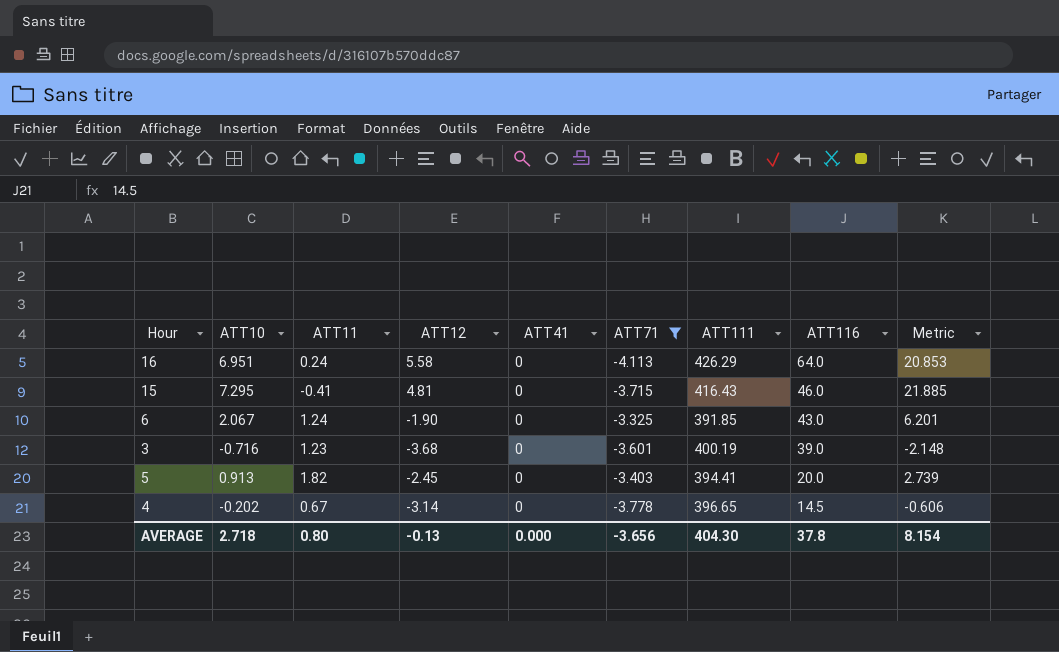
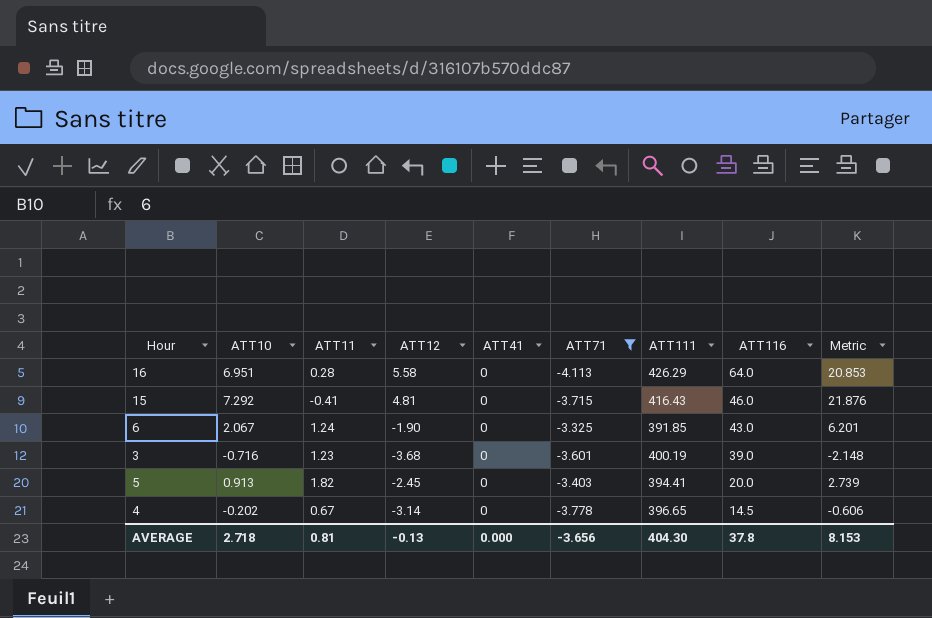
16 | ATT11: 0.24 -> 0.28
15 | ATT10: 7.295 -> 7.292
15 | Metric: 21.885 -> 21.876
AVERAGE | ATT11: 0.80 -> 0.81
AVERAGE | Metric: 8.154 -> 8.153

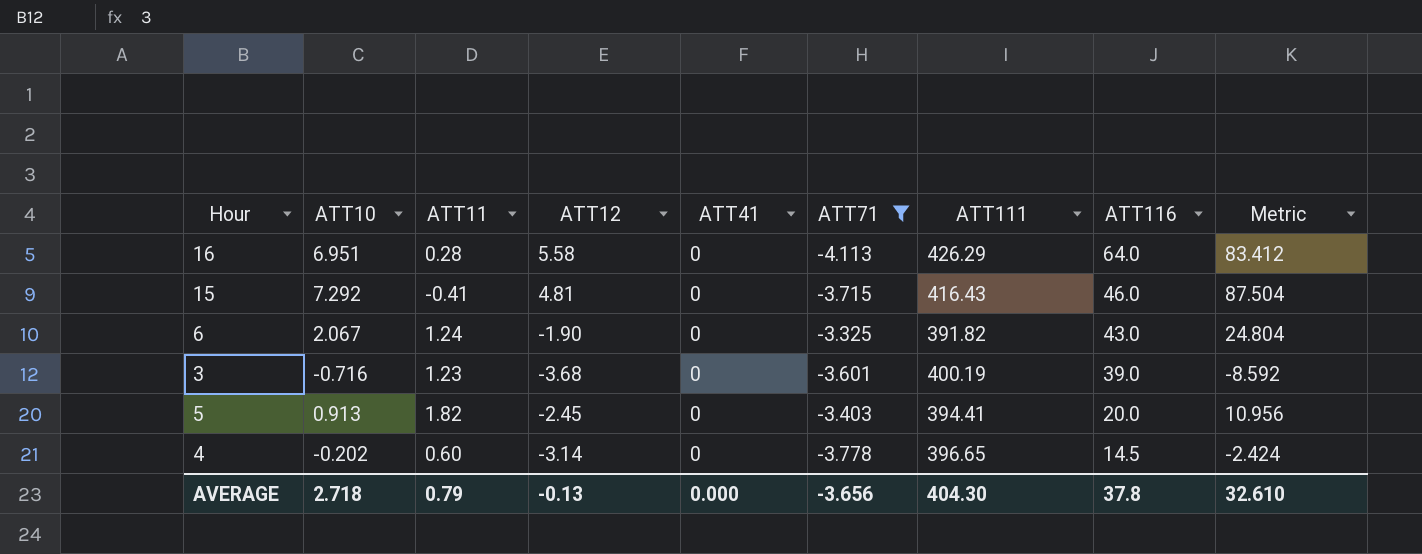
column Metric | formula: [ATT10] * 3 -> [ATT10] * 12
6 | ATT111: 391.85 -> 391.82
4 | ATT11: 0.67 -> 0.60
AVERAGE | ATT11: 0.81 -> 0.79
AVERAGE | Metric: 8.153 -> 32.610

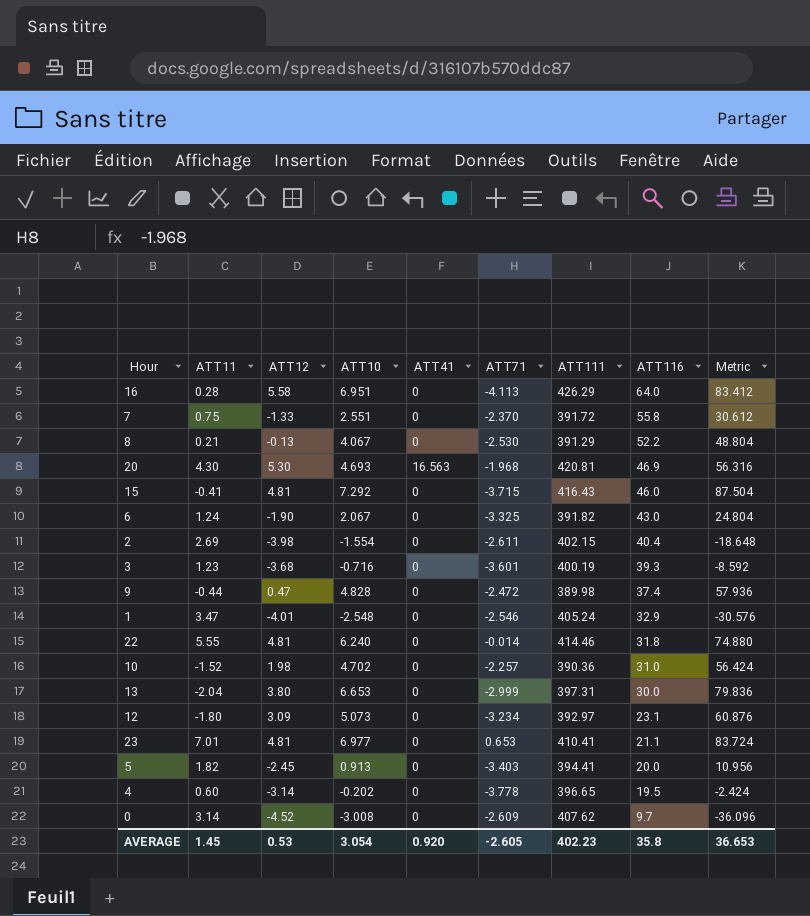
filter: ATT71 <= -3.325 -> none
column ATT10 | position: 2 -> 4
3 | ATT116: 39.0 -> 39.3
4 | ATT116: 14.5 -> 19.5
AVERAGE | ATT11: 0.79 -> 1.45
AVERAGE | ATT12: -0.13 -> 0.53
AVERAGE | ATT10: 2.718 -> 3.054
AVERAGE | ATT41: 0.000 -> 0.920
AVERAGE | ATT71: -3.656 -> -2.605
AVERAGE | ATT111: 404.30 -> 402.23
AVERAGE | ATT116: 37.8 -> 35.8
AVERAGE | Metric: 32.610 -> 36.653

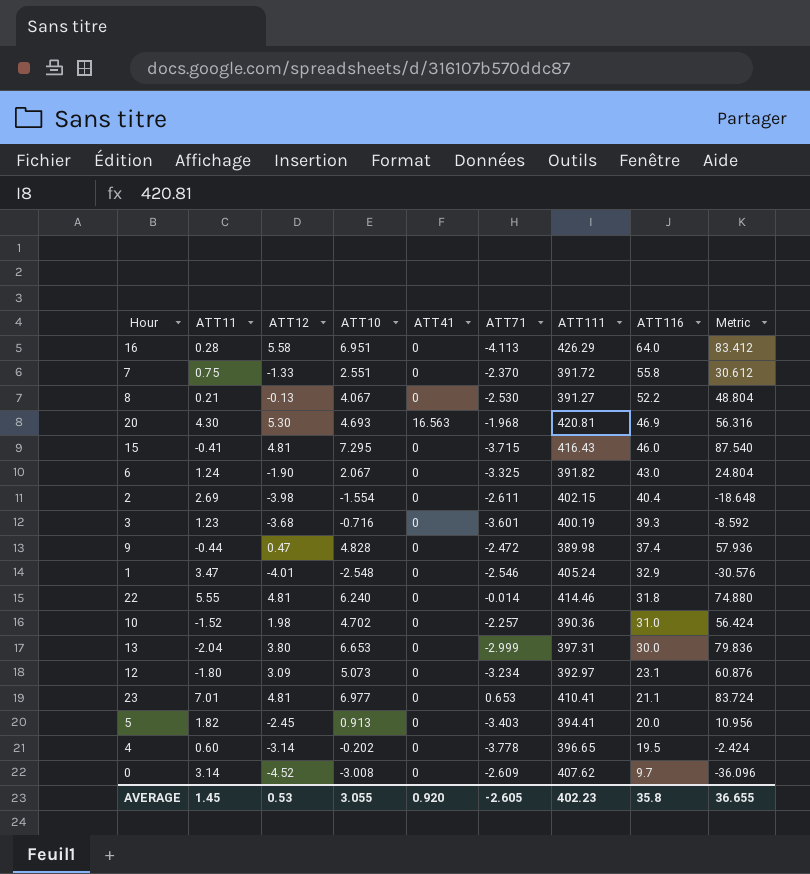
8 | ATT111: 391.29 -> 391.27
15 | ATT10: 7.292 -> 7.295
15 | Metric: 87.504 -> 87.540
AVERAGE | ATT10: 3.054 -> 3.055
AVERAGE | Metric: 36.653 -> 36.655

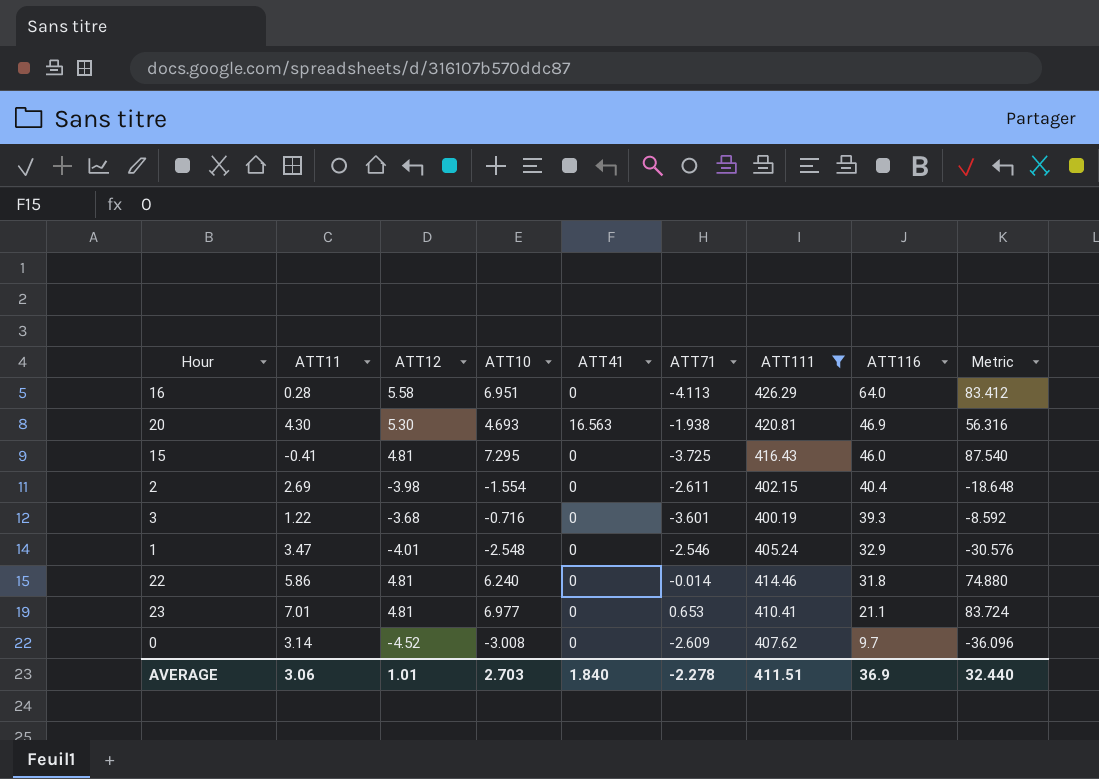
filter: none -> ATT111 >= 400.19
20 | ATT71: -1.968 -> -1.938
15 | ATT71: -3.715 -> -3.725
3 | ATT11: 1.23 -> 1.22
22 | ATT11: 5.55 -> 5.86
AVERAGE | ATT11: 1.45 -> 3.06
AVERAGE | ATT12: 0.53 -> 1.01
AVERAGE | ATT10: 3.055 -> 2.703
AVERAGE | ATT41: 0.920 -> 1.840
AVERAGE | ATT71: -2.605 -> -2.278
AVERAGE | ATT111: 402.23 -> 411.51
AVERAGE | ATT116: 35.8 -> 36.9
AVERAGE | Metric: 36.655 -> 32.440

